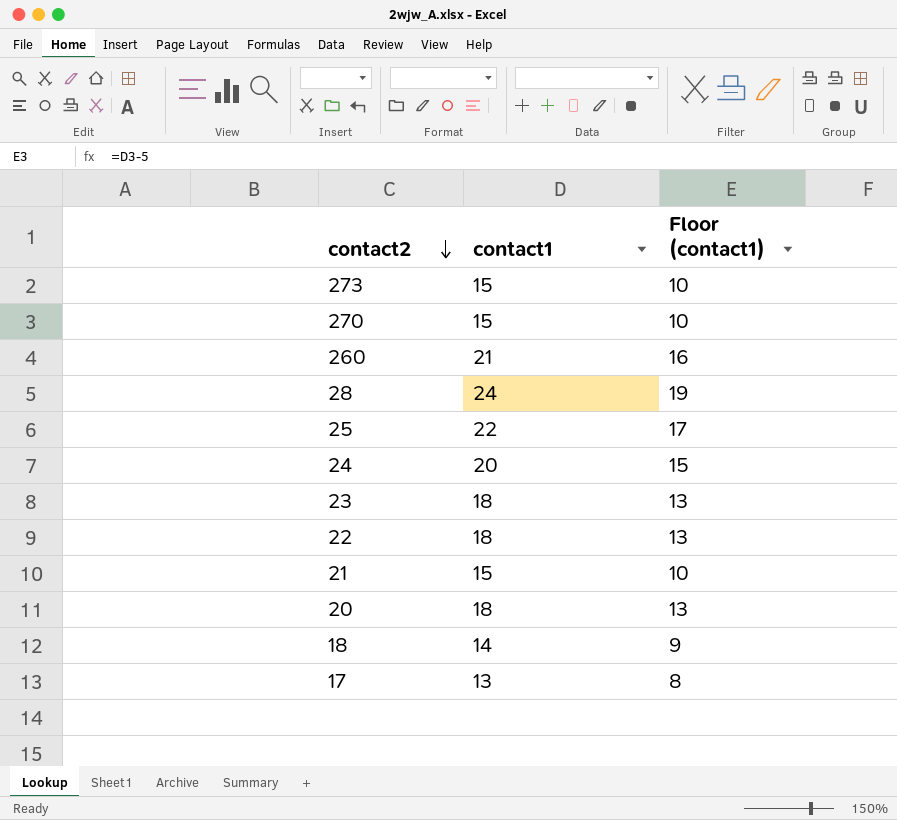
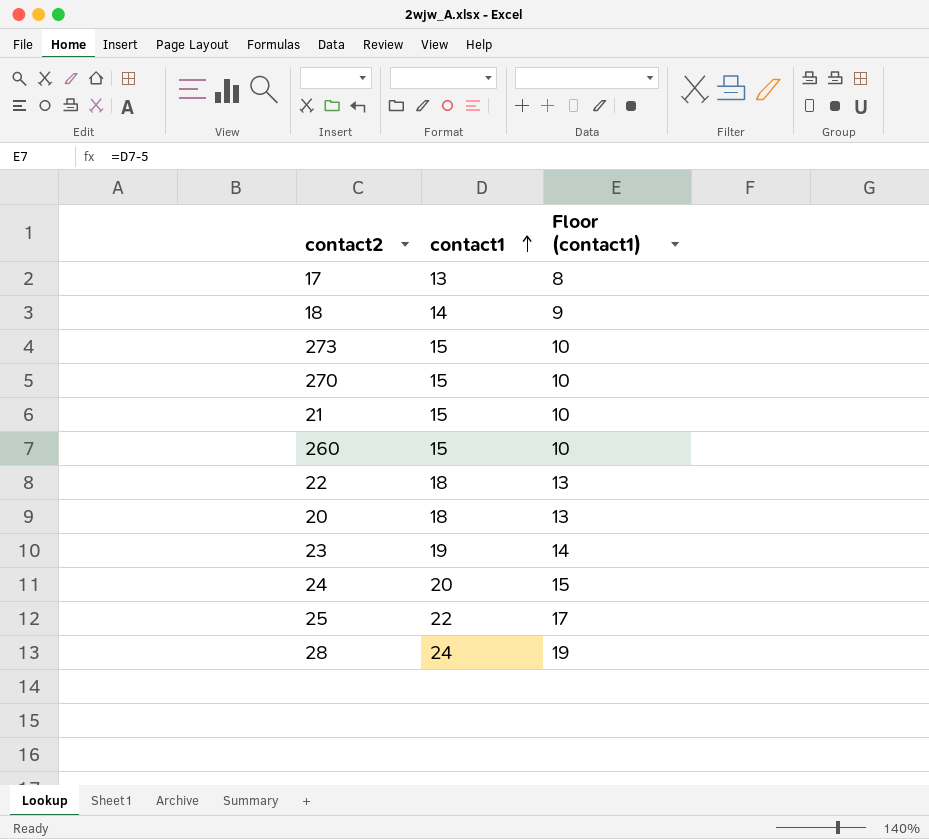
row order: contact2 descending -> contact1 ascending
260 | contact1: 21 -> 15
260 | Floor (contact1): 16 -> 10
23 | contact1: 18 -> 19
23 | Floor (contact1): 13 -> 14

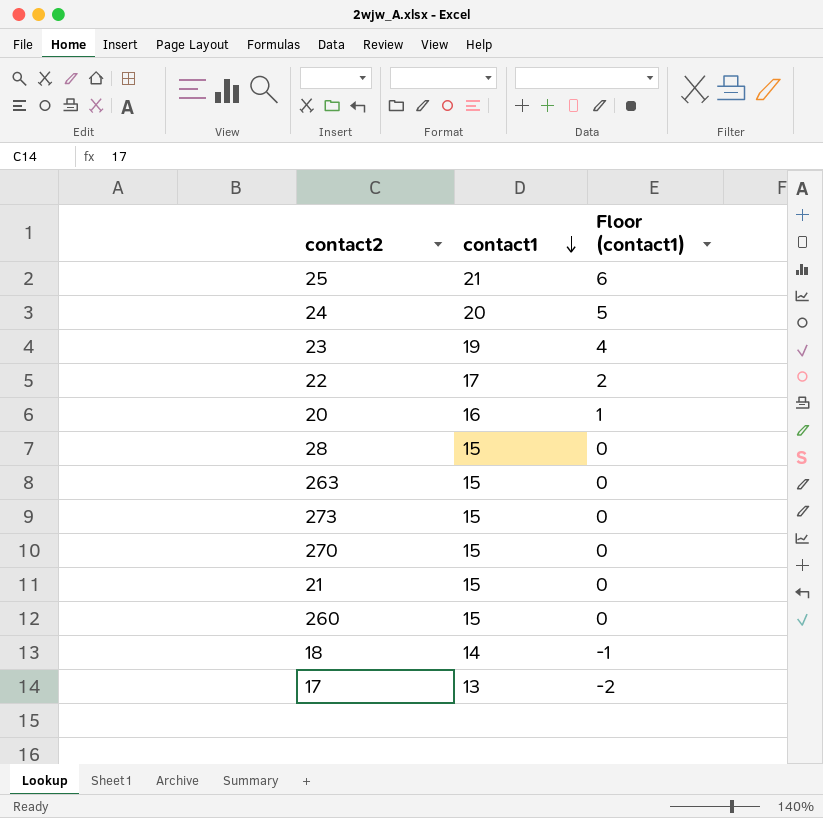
row order: contact1 ascending -> contact1 descending
column Floor (contact1) | formula: [contact1] - 5 -> [contact1] - 15
25 | contact1: 22 -> 21
22 | contact1: 18 -> 17
20 | contact1: 18 -> 16
28 | contact1: 24 -> 15
row 263: none -> 15 | 0

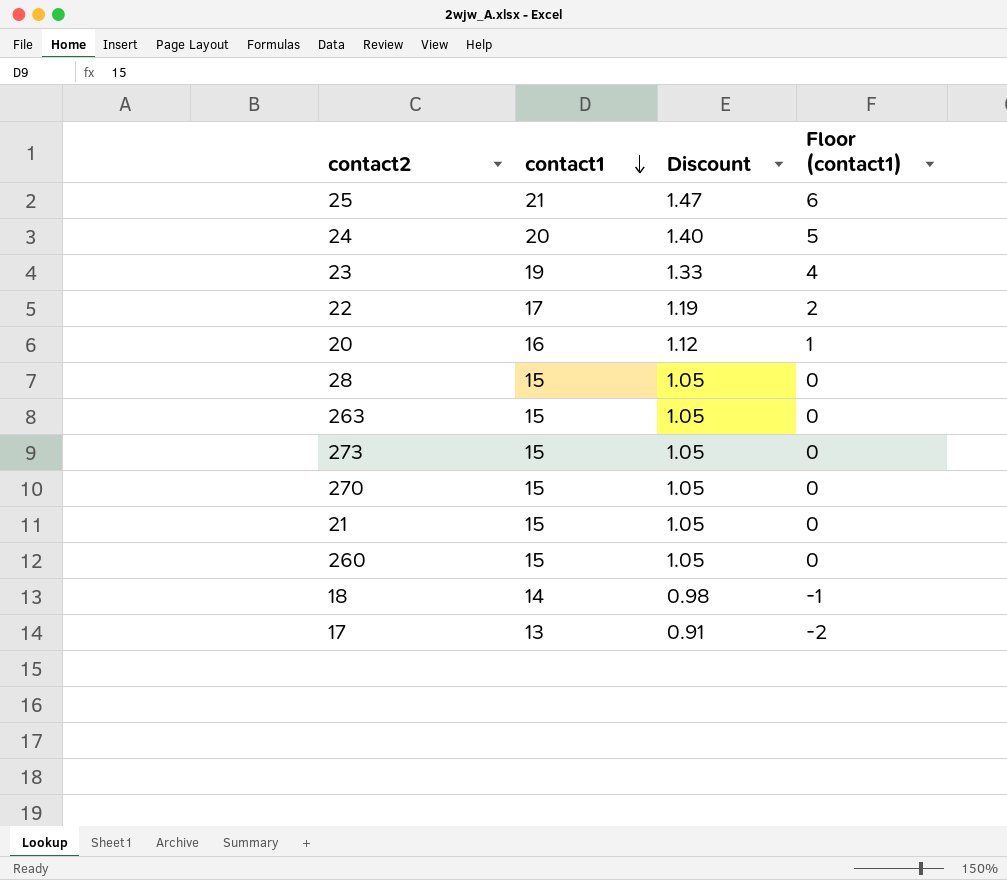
column Discount | formula: none -> [contact1] * 0.07

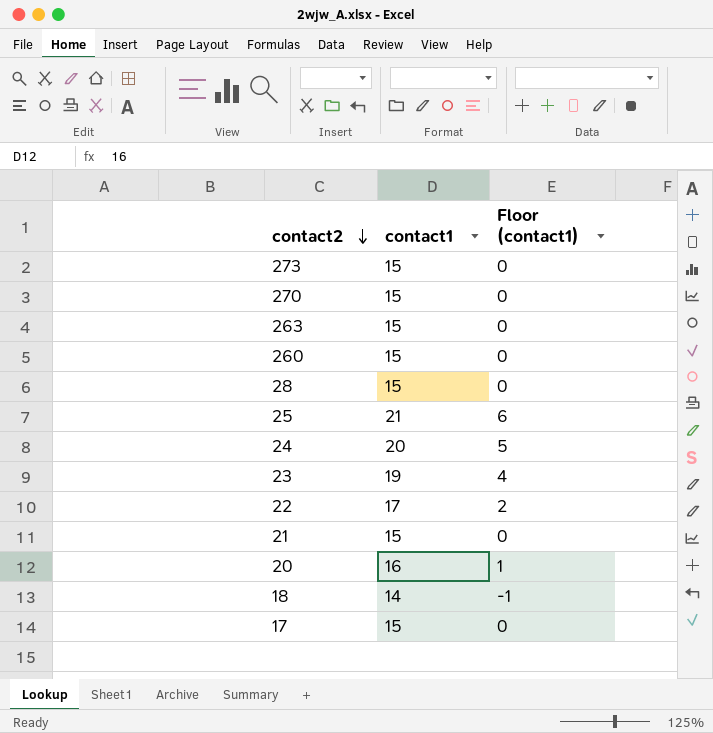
row order: contact1 descending -> contact2 descending
column Discount | formula: [contact1] * 0.07 -> none
17 | contact1: 13 -> 15
17 | Floor (contact1): -2 -> 0

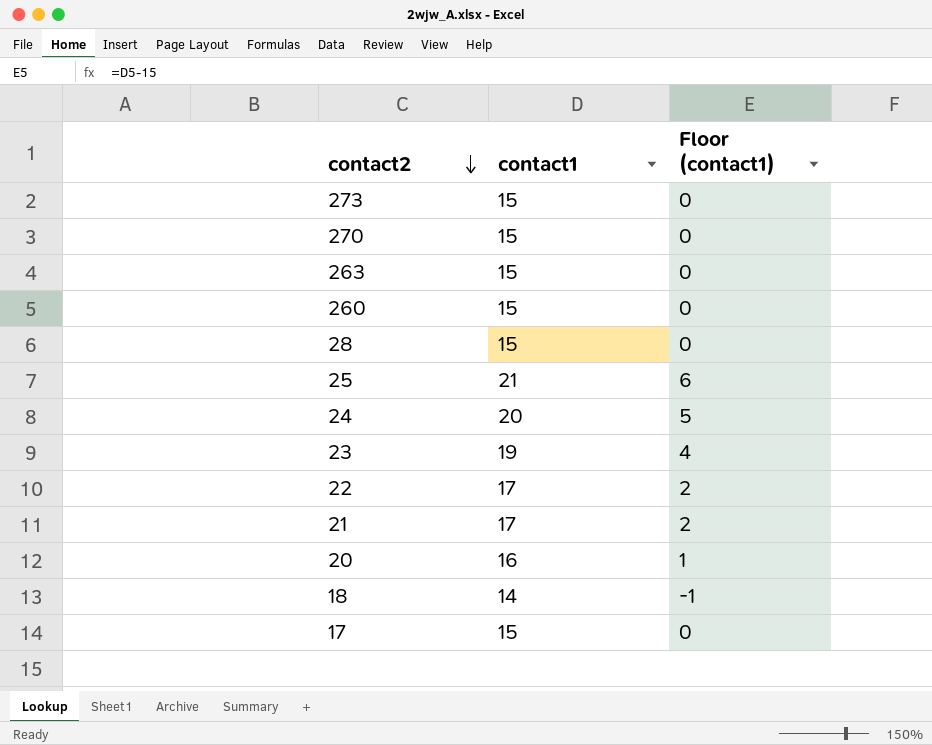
21 | contact1: 15 -> 17
21 | Floor (contact1): 0 -> 2

